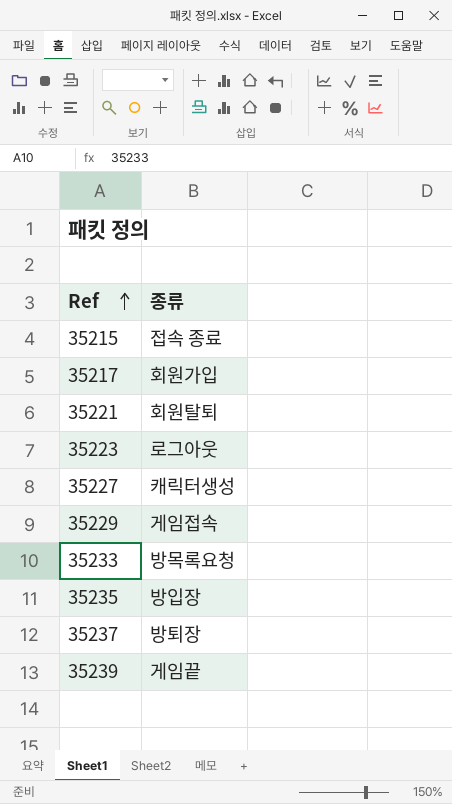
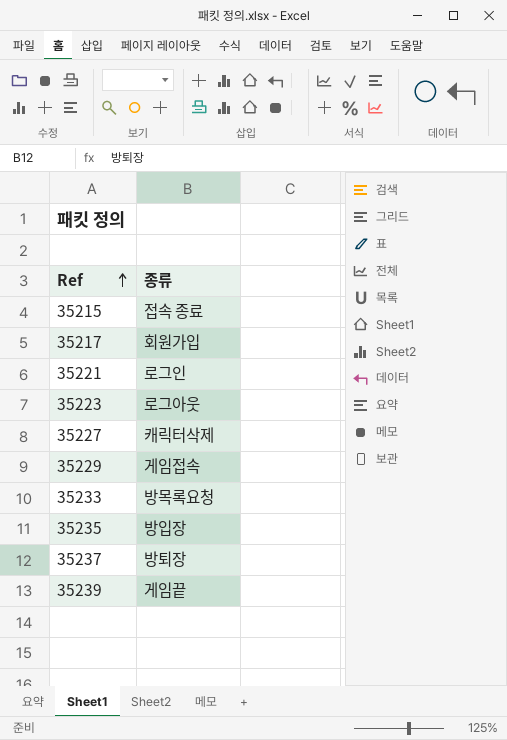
35221 | 종류: 회원탈퇴 -> 로그인
35227 | 종류: 캐릭터생성 -> 캐릭터삭제

